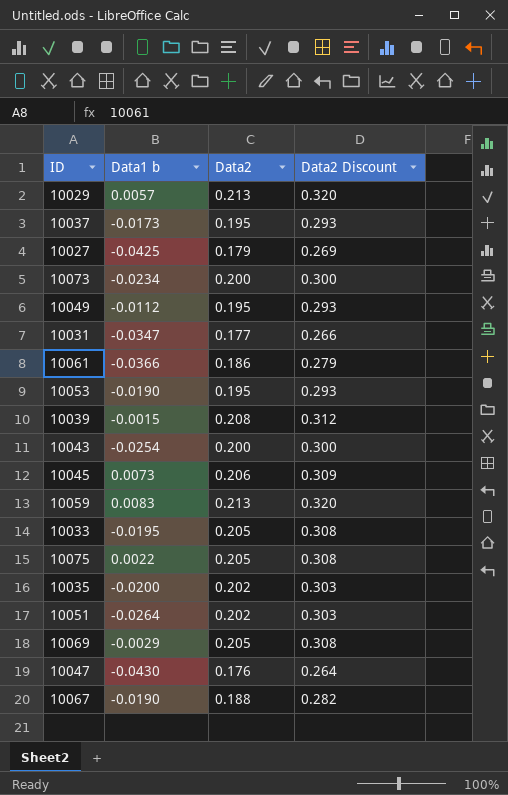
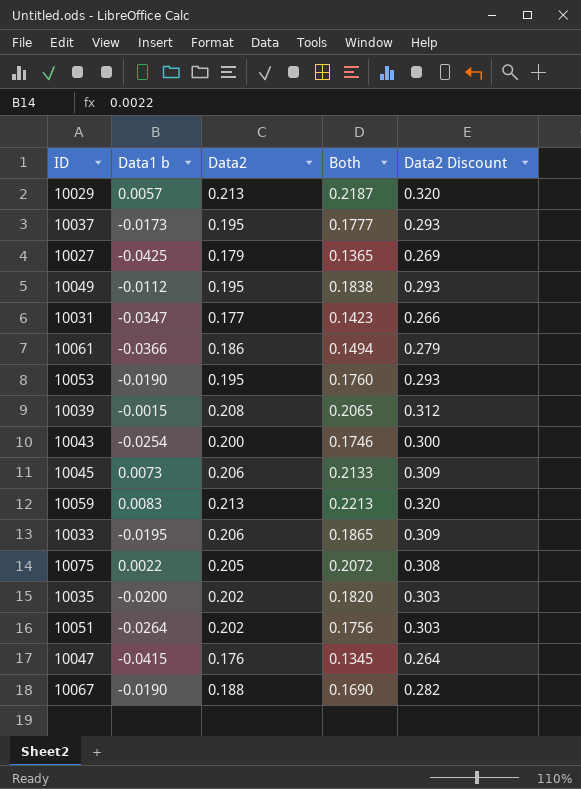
column Both | formula: none -> [Data1 b] + [Data2]
row 10073: -0.0234 | 0.200 | 0.300 -> none
row 10069: -0.0029 | 0.205 | 0.308 -> none
10033 | Data2: 0.205 -> 0.206
10033 | Data2 Discount: 0.308 -> 0.309
10047 | Data1 b: -0.0430 -> -0.0415

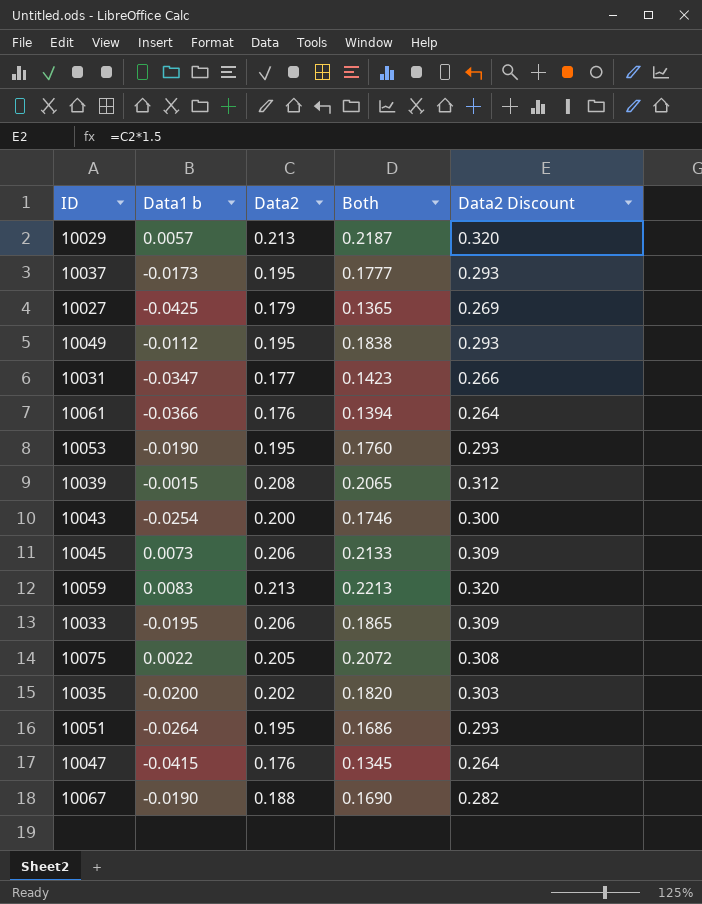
10061 | Data2: 0.186 -> 0.176
10061 | Both: 0.1494 -> 0.1394
10061 | Data2 Discount: 0.279 -> 0.264
10051 | Data2: 0.202 -> 0.195
10051 | Both: 0.1756 -> 0.1686
10051 | Data2 Discount: 0.303 -> 0.293

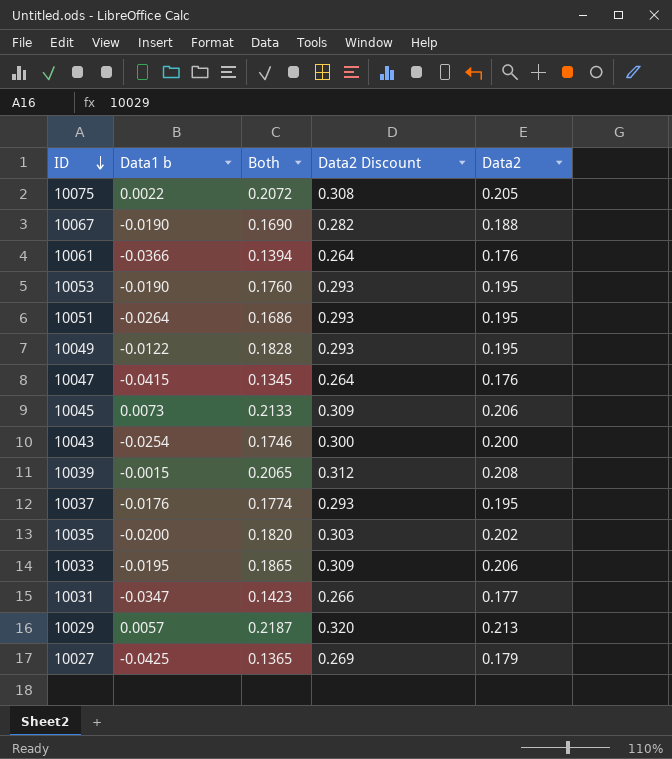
row order: none -> ID descending
column Data2 | position: 3 -> 5
row 10059: 0.0083 | 0.213 | 0.2213 | 0.320 -> none
10049 | Data1 b: -0.0112 -> -0.0122
10049 | Both: 0.1838 -> 0.1828
10037 | Data1 b: -0.0173 -> -0.0176
10037 | Both: 0.1777 -> 0.1774

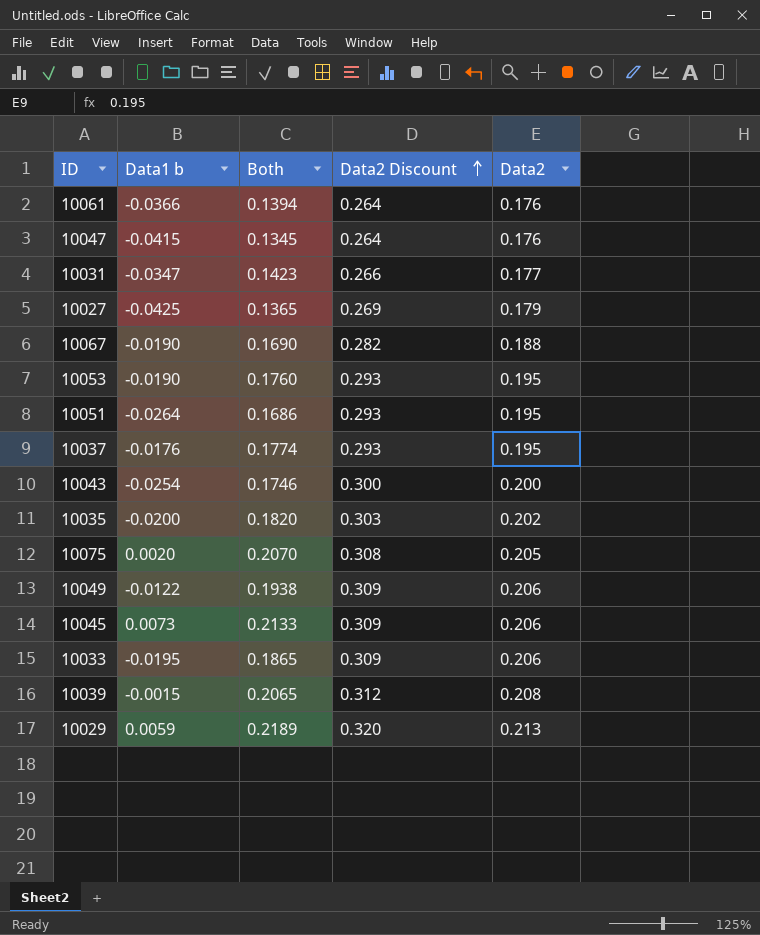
row order: ID descending -> Data2 Discount ascending
10075 | Data1 b: 0.0022 -> 0.0020
10075 | Both: 0.2072 -> 0.2070
10049 | Both: 0.1828 -> 0.1938
10049 | Data2 Discount: 0.293 -> 0.309
10049 | Data2: 0.195 -> 0.206
10029 | Data1 b: 0.0057 -> 0.0059
10029 | Both: 0.2187 -> 0.2189

